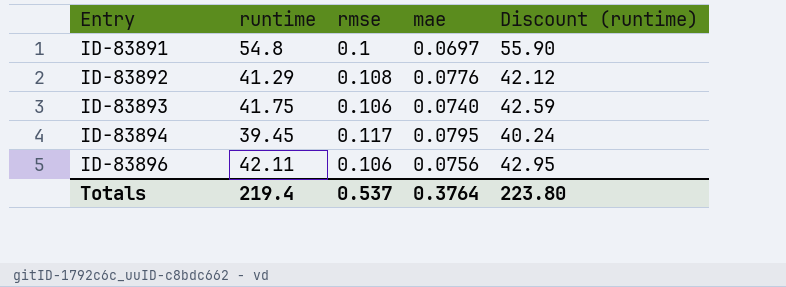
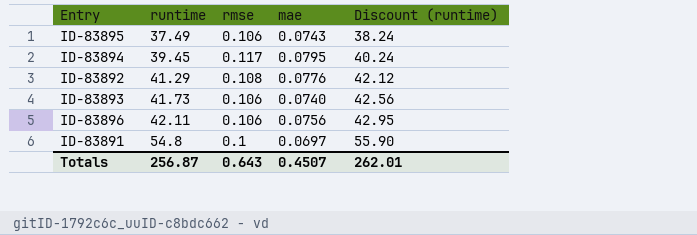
row order: Entry ascending -> runtime ascending
row ID-83895: none -> 37.49 | 0.106 | 0.0743 | 38.24
ID-83893 | runtime: 41.75 -> 41.73
ID-83893 | Discount (runtime): 42.59 -> 42.56
Totals | runtime: 219.4 -> 256.87
Totals | rmse: 0.537 -> 0.643
Totals | mae: 0.3764 -> 0.4507
Totals | Discount (runtime): 223.80 -> 262.01

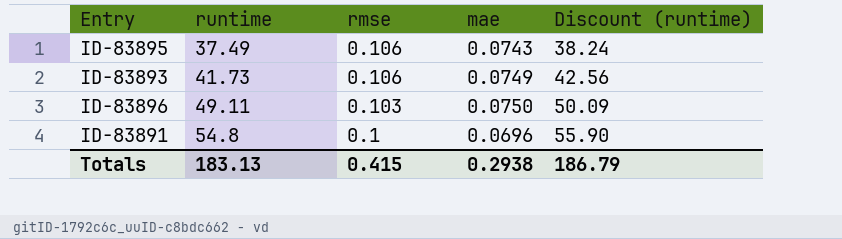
row ID-83894: 39.45 | 0.117 | 0.0795 | 40.24 -> none
row ID-83892: 41.29 | 0.108 | 0.0776 | 42.12 -> none
ID-83893 | mae: 0.0740 -> 0.0749
ID-83896 | runtime: 42.11 -> 49.11
ID-83896 | rmse: 0.106 -> 0.103
ID-83896 | mae: 0.0756 -> 0.0750
ID-83896 | Discount (runtime): 42.95 -> 50.09
ID-83891 | mae: 0.0697 -> 0.0696
Totals | runtime: 256.87 -> 183.13
Totals | rmse: 0.643 -> 0.415
Totals | mae: 0.4507 -> 0.2938
Totals | Discount (runtime): 262.01 -> 186.79

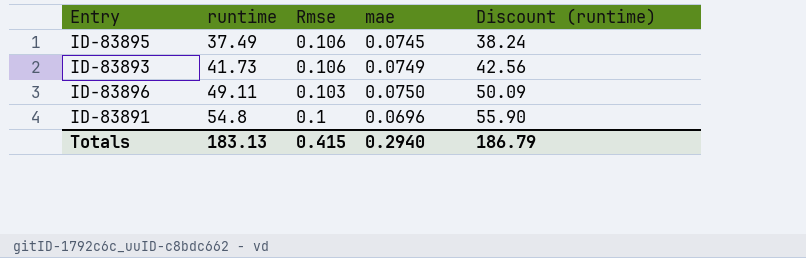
column name: rmse -> Rmse
ID-83895 | mae: 0.0743 -> 0.0745
Totals | mae: 0.2938 -> 0.2940

